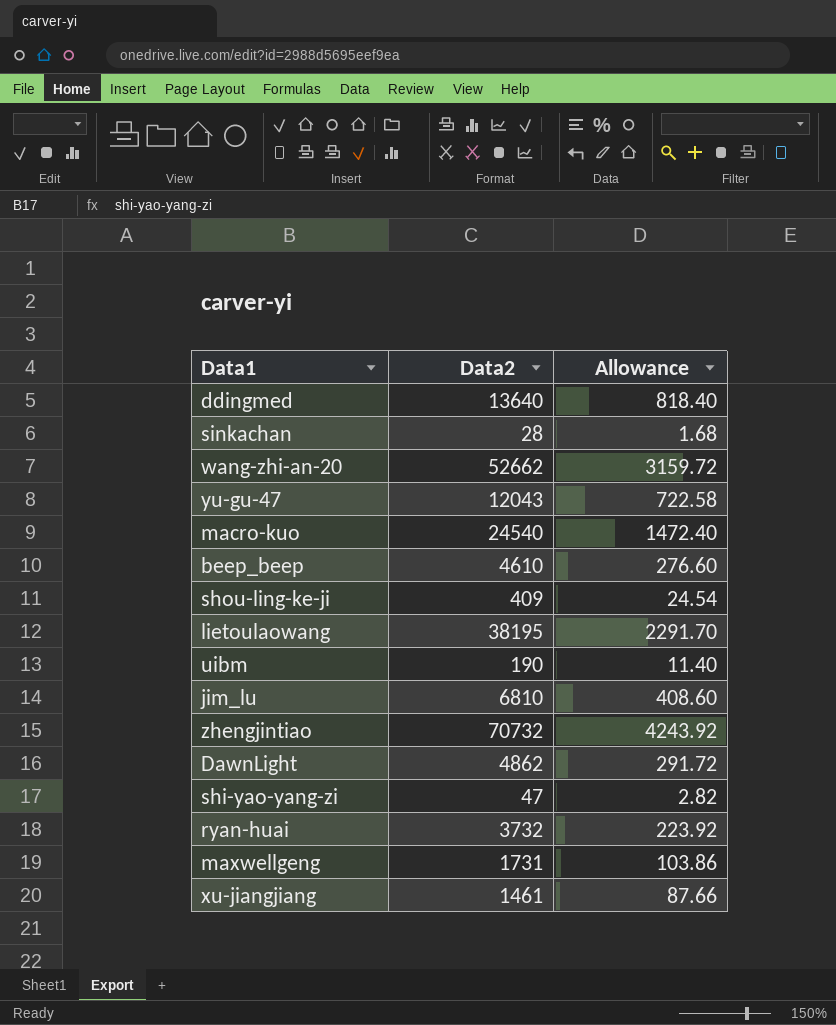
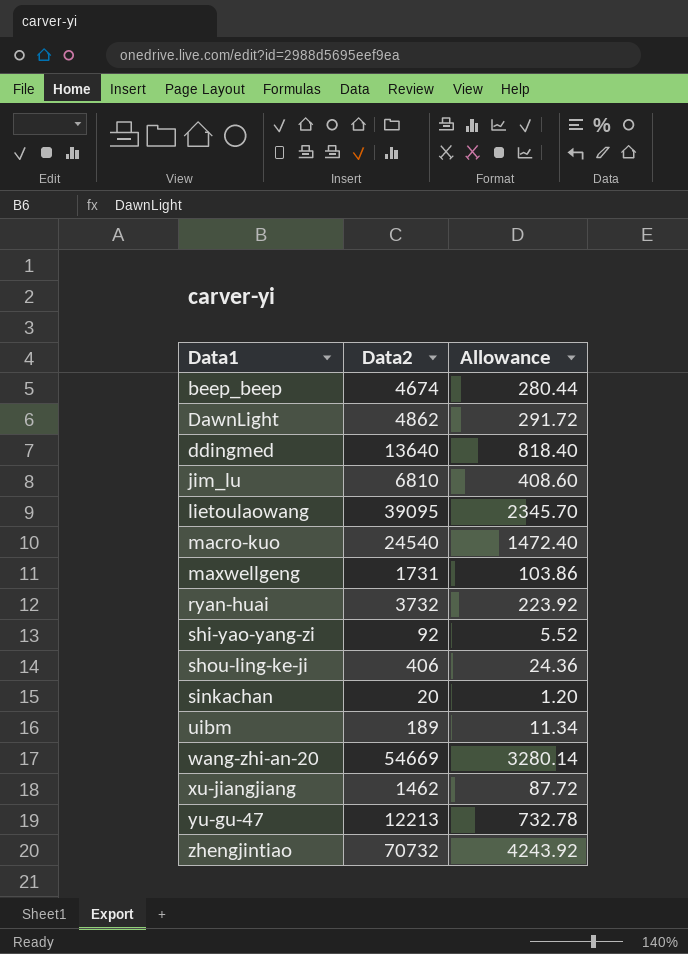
row order: none -> Data1 ascending
beep_beep | Data2: 4610 -> 4674
beep_beep | Allowance: 276.60 -> 280.44
lietoulaowang | Data2: 38195 -> 39095
lietoulaowang | Allowance: 2291.70 -> 2345.70
shi-yao-yang-zi | Data2: 47 -> 92
shi-yao-yang-zi | Allowance: 2.82 -> 5.52
shou-ling-ke-ji | Data2: 409 -> 406
shou-ling-ke-ji | Allowance: 24.54 -> 24.36
sinkachan | Data2: 28 -> 20
sinkachan | Allowance: 1.68 -> 1.20
uibm | Data2: 190 -> 189
uibm | Allowance: 11.40 -> 11.34
wang-zhi-an-20 | Data2: 52662 -> 54669
wang-zhi-an-20 | Allowance: 3159.72 -> 3280.14
xu-jiangjiang | Data2: 1461 -> 1462
xu-jiangjiang | Allowance: 87.66 -> 87.72
yu-gu-47 | Data2: 12043 -> 12213
yu-gu-47 | Allowance: 722.58 -> 732.78

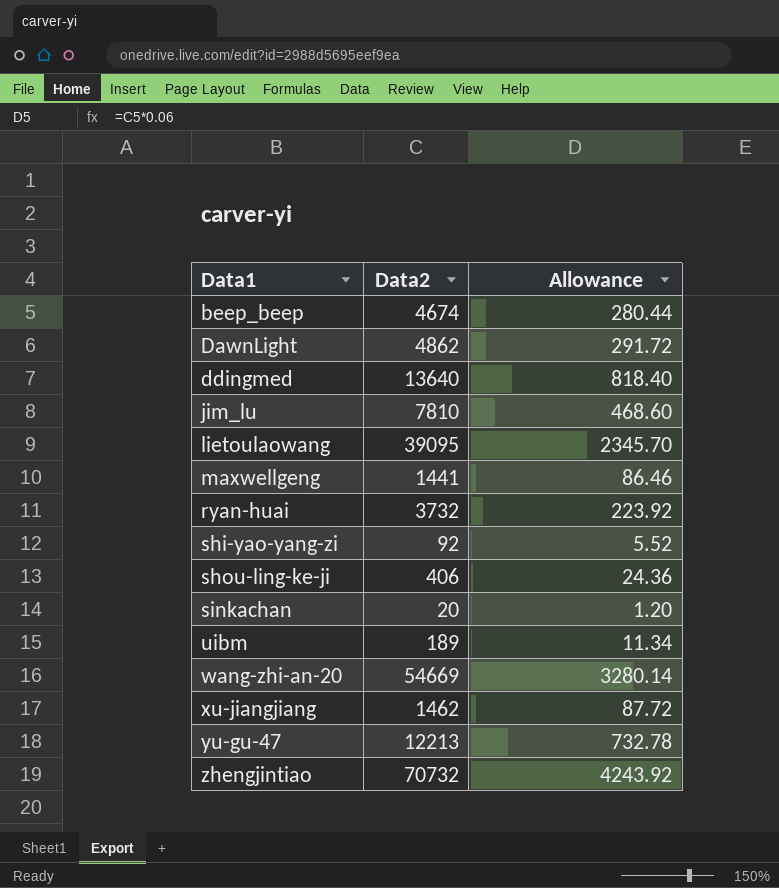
row macro-kuo: 24540 | 1472.40 -> none
jim_lu | Data2: 6810 -> 7810
jim_lu | Allowance: 408.60 -> 468.60
maxwellgeng | Data2: 1731 -> 1441
maxwellgeng | Allowance: 103.86 -> 86.46

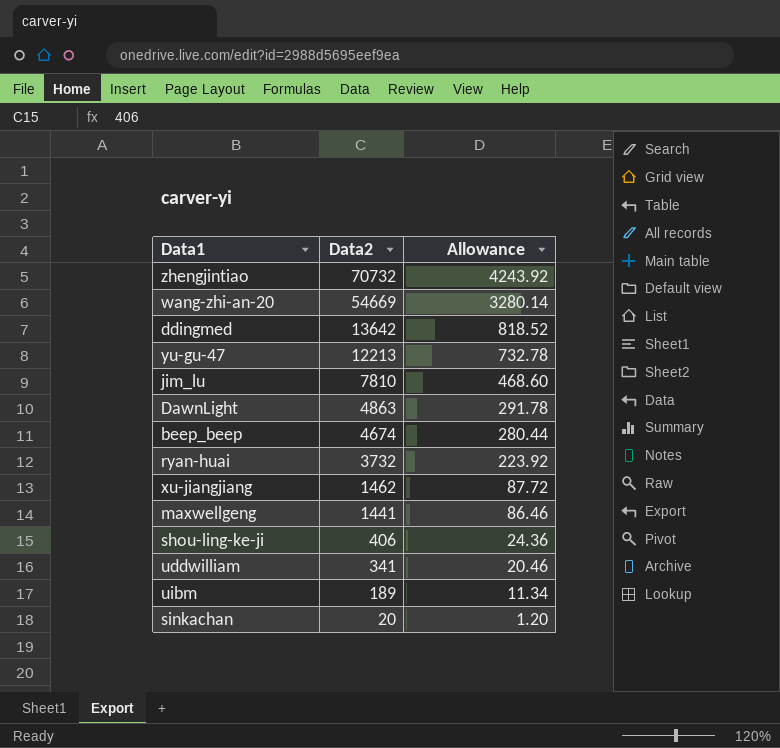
row order: Data1 ascending -> Data2 descending
row lietoulaowang: 39095 | 2345.70 -> none
row shi-yao-yang-zi: 92 | 5.52 -> none
ddingmed | Data2: 13640 -> 13642
ddingmed | Allowance: 818.40 -> 818.52
DawnLight | Data2: 4862 -> 4863
DawnLight | Allowance: 291.72 -> 291.78
row uddwilliam: none -> 341 | 20.46

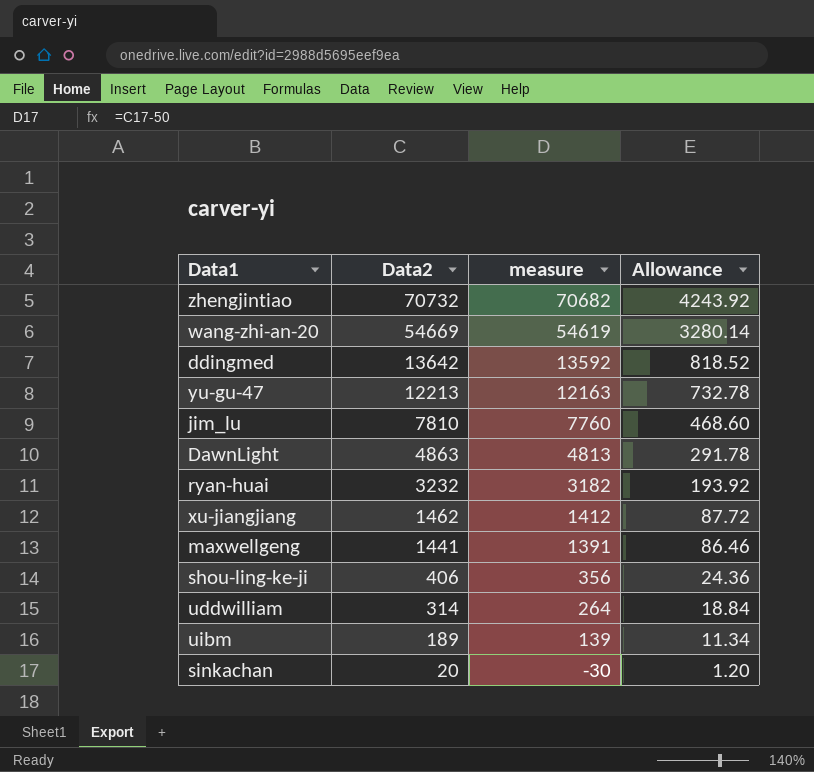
column measure | formula: none -> [Data2] - 50
row beep_beep: 4674 | 280.44 -> none
ryan-huai | Data2: 3732 -> 3232
ryan-huai | Allowance: 223.92 -> 193.92
uddwilliam | Data2: 341 -> 314
uddwilliam | Allowance: 20.46 -> 18.84

